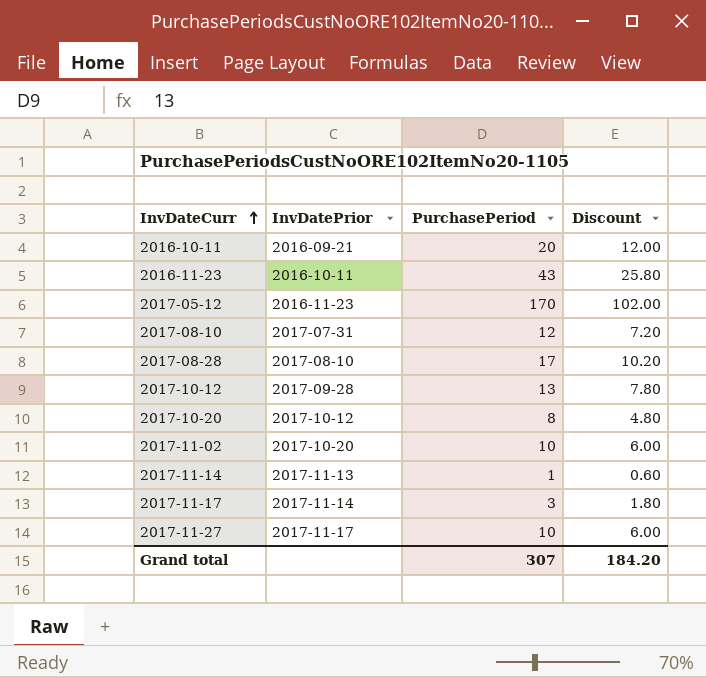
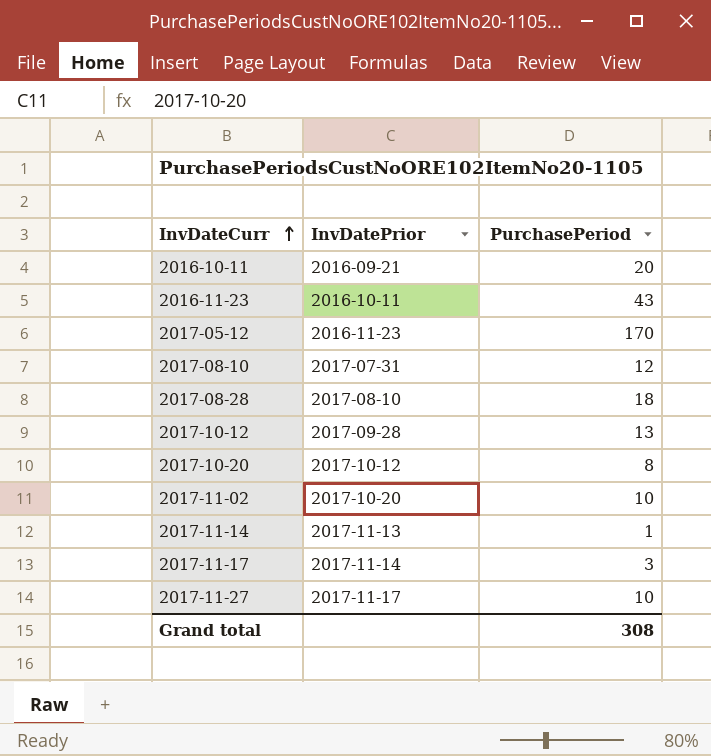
column Discount | formula: [PurchasePeriod] * 0.6 -> none
2017-08-28 | PurchasePeriod: 17 -> 18
Grand total | PurchasePeriod: 307 -> 308

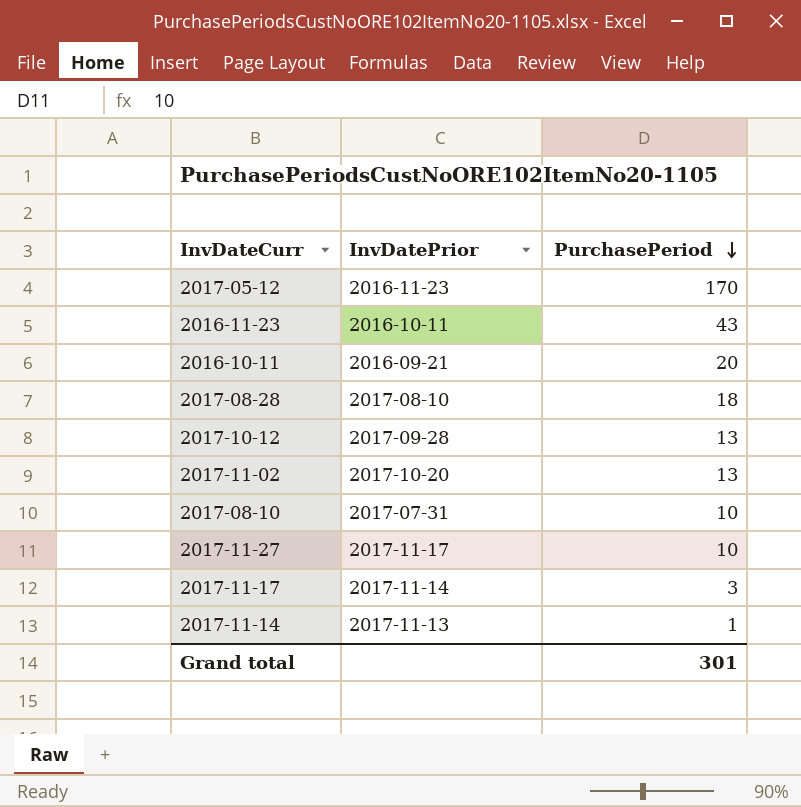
row order: InvDateCurr ascending -> PurchasePeriod descending
row 2017-10-20: 2017-10-12 | 8 -> none
2017-11-02 | PurchasePeriod: 10 -> 13
2017-08-10 | PurchasePeriod: 12 -> 10
Grand total | PurchasePeriod: 308 -> 301

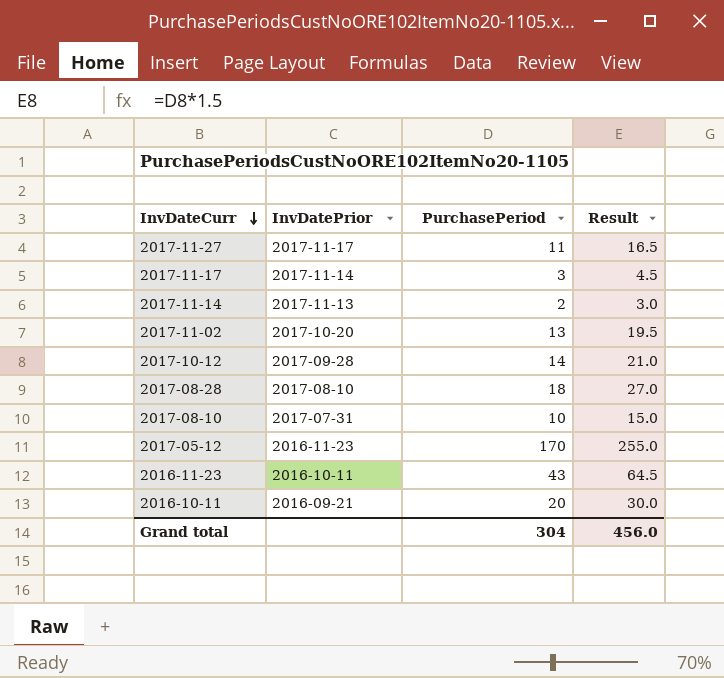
row order: PurchasePeriod descending -> InvDateCurr descending
column Result | formula: none -> [PurchasePeriod] * 1.5
2017-11-27 | PurchasePeriod: 10 -> 11
2017-11-14 | PurchasePeriod: 1 -> 2
2017-10-12 | PurchasePeriod: 13 -> 14
Grand total | PurchasePeriod: 301 -> 304

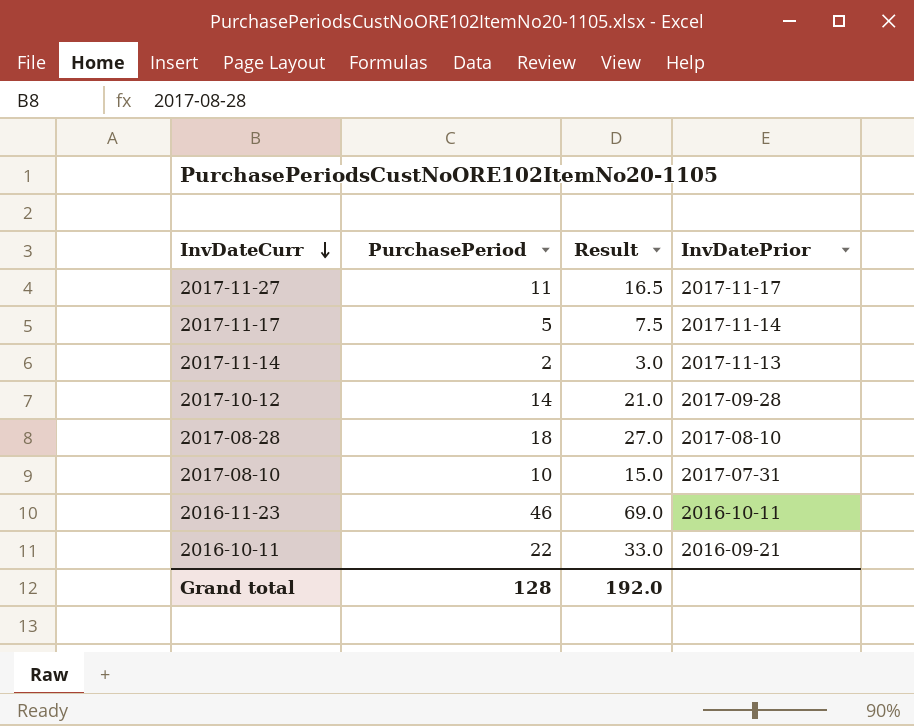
column InvDatePrior | position: 2 -> 4
row 2017-11-02: 2017-10-20 | 13 | 19.5 -> none
row 2017-05-12: 2016-11-23 | 170 | 255.0 -> none
2017-11-17 | PurchasePeriod: 3 -> 5
2017-11-17 | Result: 4.5 -> 7.5
2016-11-23 | PurchasePeriod: 43 -> 46
2016-11-23 | Result: 64.5 -> 69.0
2016-10-11 | PurchasePeriod: 20 -> 22
2016-10-11 | Result: 30.0 -> 33.0
Grand total | PurchasePeriod: 304 -> 128
Grand total | Result: 456.0 -> 192.0

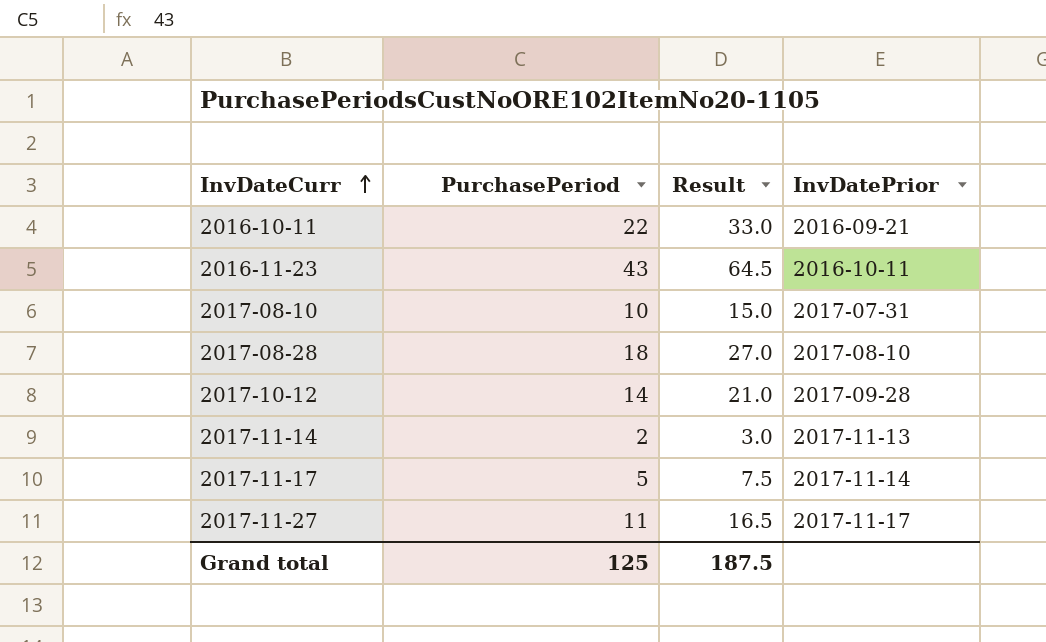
row order: InvDateCurr descending -> InvDateCurr ascending
2016-11-23 | PurchasePeriod: 46 -> 43
2016-11-23 | Result: 69.0 -> 64.5
Grand total | PurchasePeriod: 128 -> 125
Grand total | Result: 192.0 -> 187.5

